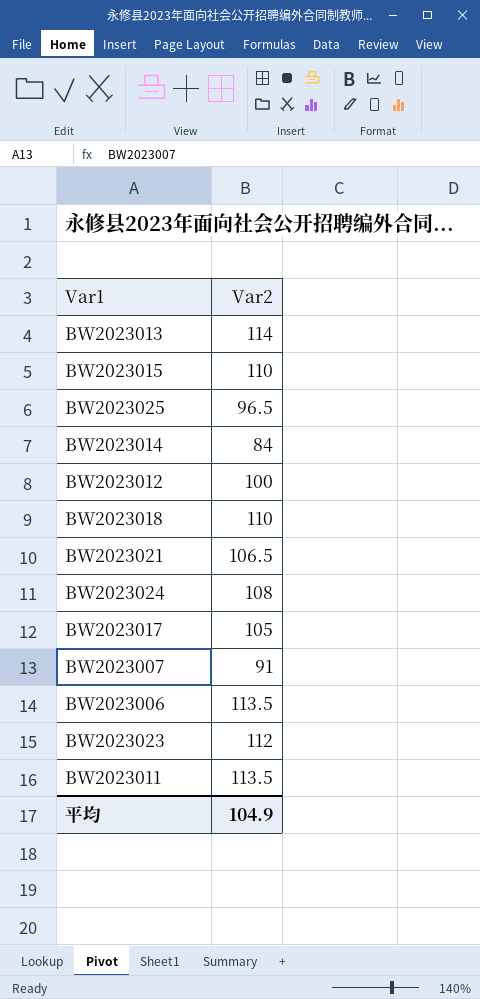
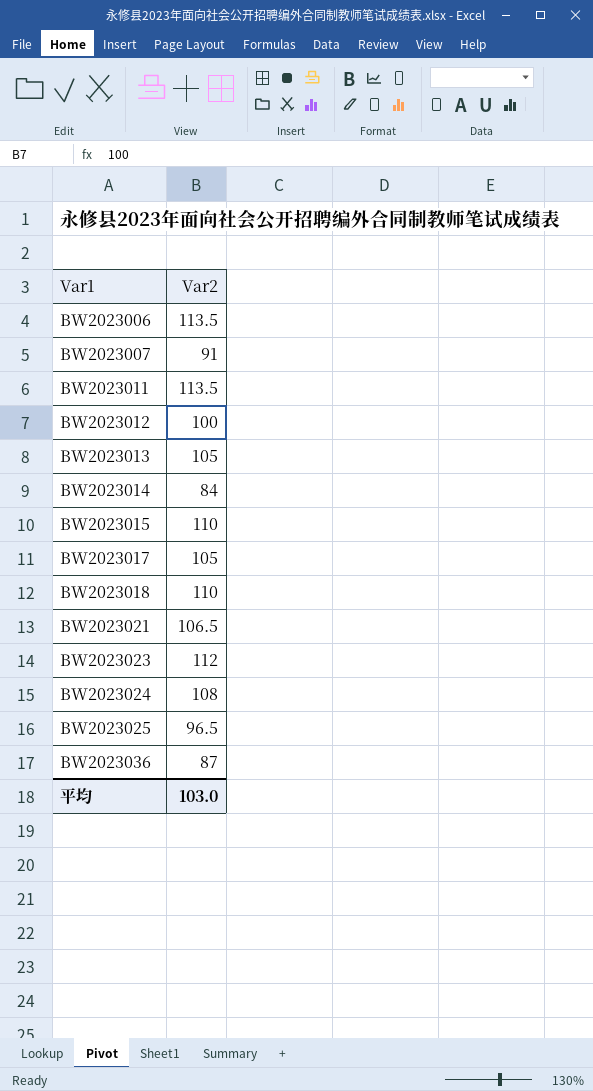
row order: none -> Var1 ascending
BW2023013 | Var2: 114 -> 105
row BW2023036: none -> 87
平均 | Var2: 104.9 -> 103.0

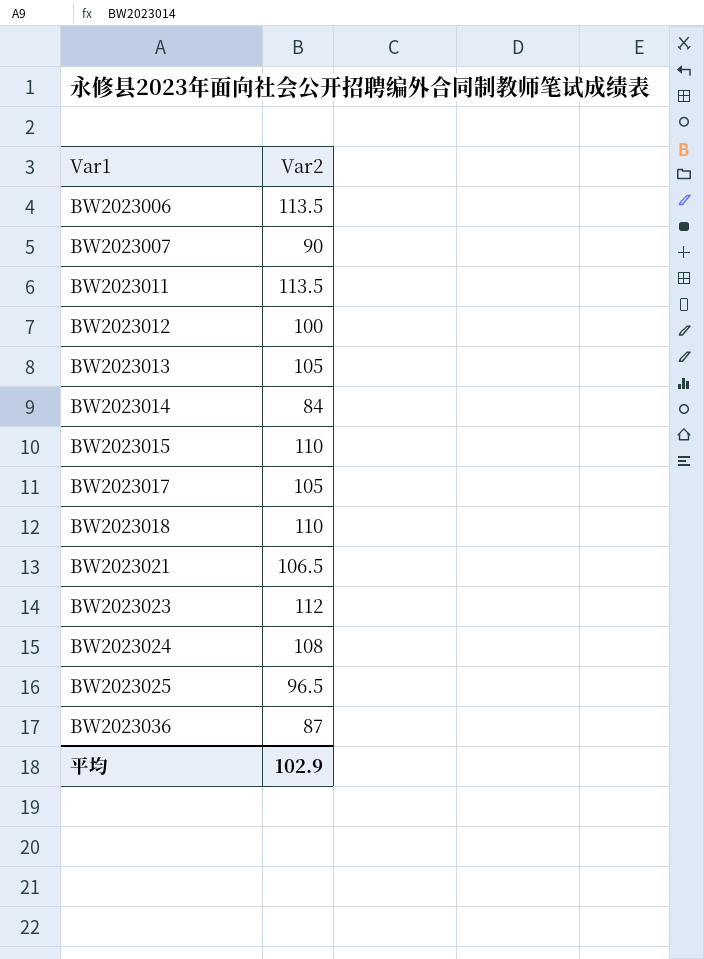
BW2023007 | Var2: 91 -> 90
平均 | Var2: 103.0 -> 102.9

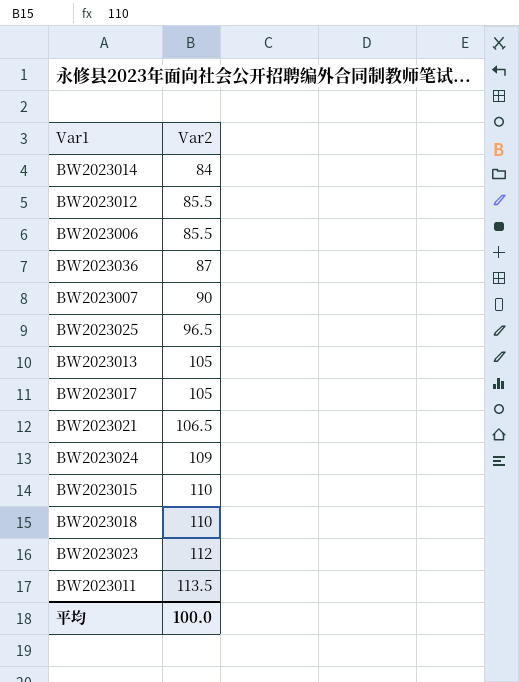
row order: Var1 ascending -> Var2 ascending
BW2023012 | Var2: 100 -> 85.5
BW2023006 | Var2: 113.5 -> 85.5
BW2023024 | Var2: 108 -> 109
平均 | Var2: 102.9 -> 100.0

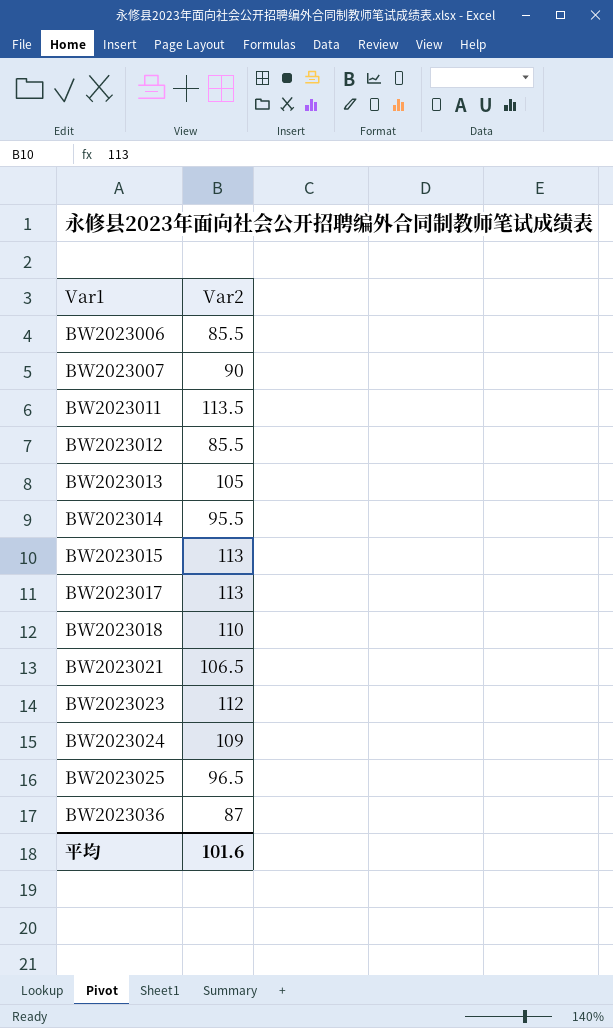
row order: Var2 ascending -> Var1 ascending
BW2023014 | Var2: 84 -> 95.5
BW2023015 | Var2: 110 -> 113
BW2023017 | Var2: 105 -> 113
平均 | Var2: 100.0 -> 101.6

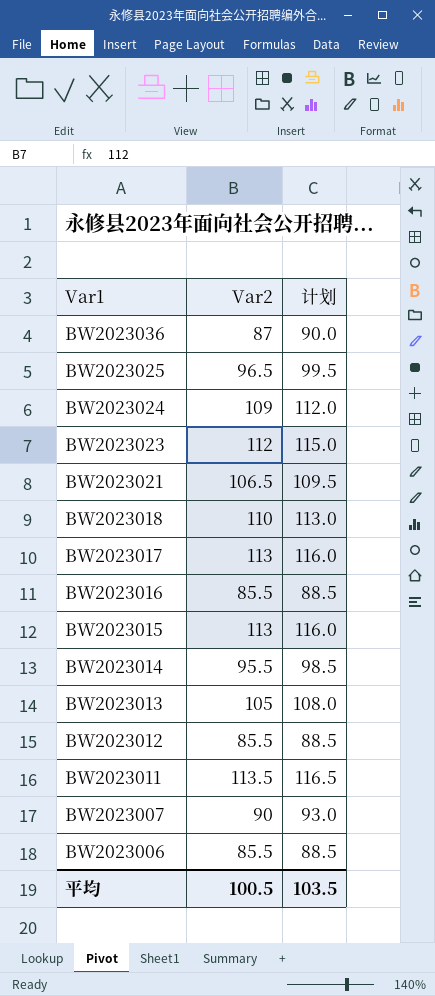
row order: Var1 ascending -> Var1 descending
column 计划 | formula: none -> [Var2] + 3
row BW2023016: none -> 85.5 | 88.5
平均 | Var2: 101.6 -> 100.5

